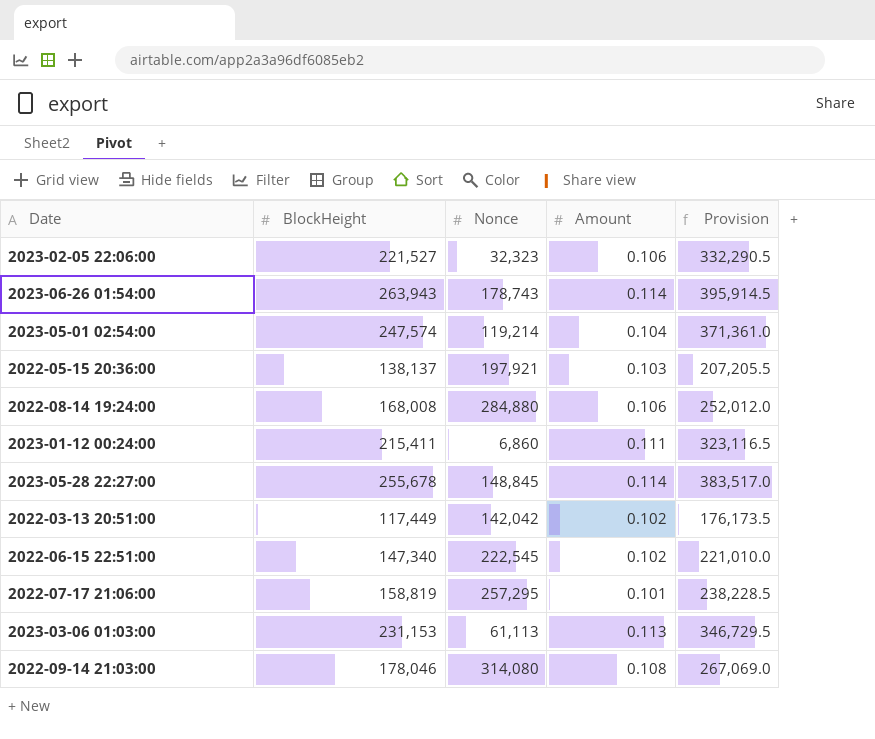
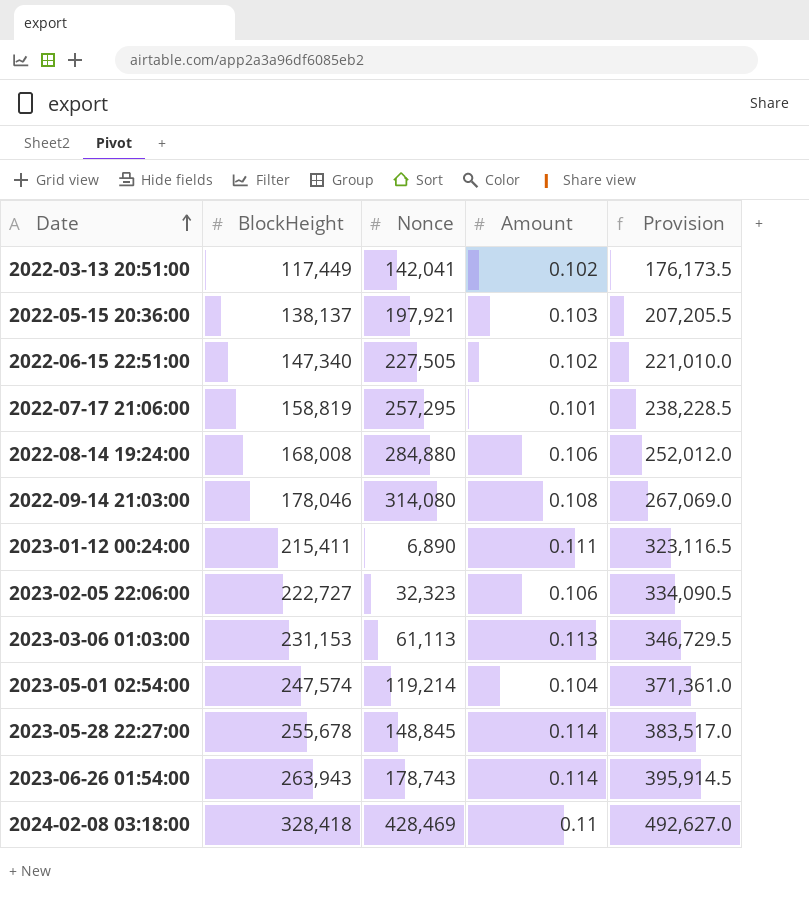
row order: none -> Date ascending
2022-03-13 20:51:00 | Nonce: 142,042 -> 142,041
2022-06-15 22:51:00 | Nonce: 222,545 -> 227,505
2023-01-12 00:24:00 | Nonce: 6,860 -> 6,890
2023-02-05 22:06:00 | BlockHeight: 221,527 -> 222,727
2023-02-05 22:06:00 | Provision: 332,290.5 -> 334,090.5
row 2024-02-08 03:18:00: none -> 328,418 | 428,469 | 0.11 | 492,627.0

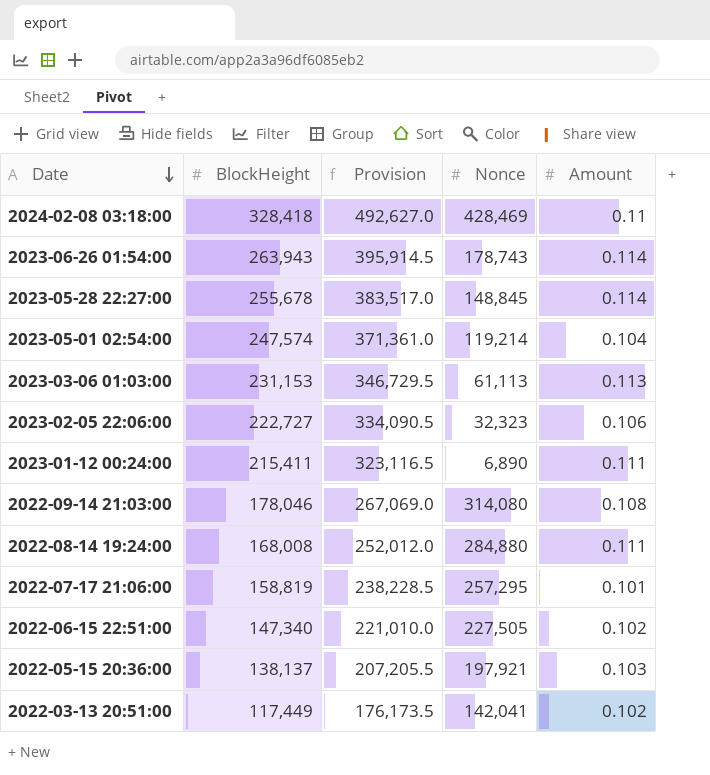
row order: Date ascending -> Date descending
column Provision | position: 5 -> 3
2022-08-14 19:24:00 | Amount: 0.106 -> 0.111

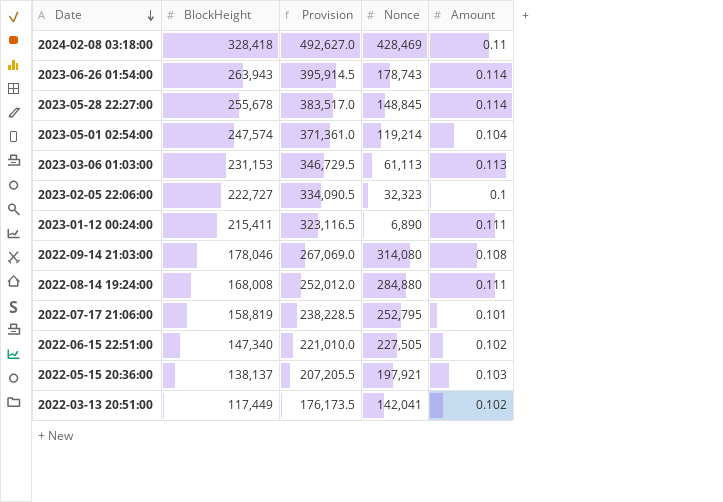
2023-02-05 22:06:00 | Amount: 0.106 -> 0.1
2022-07-17 21:06:00 | Nonce: 257,295 -> 252,795

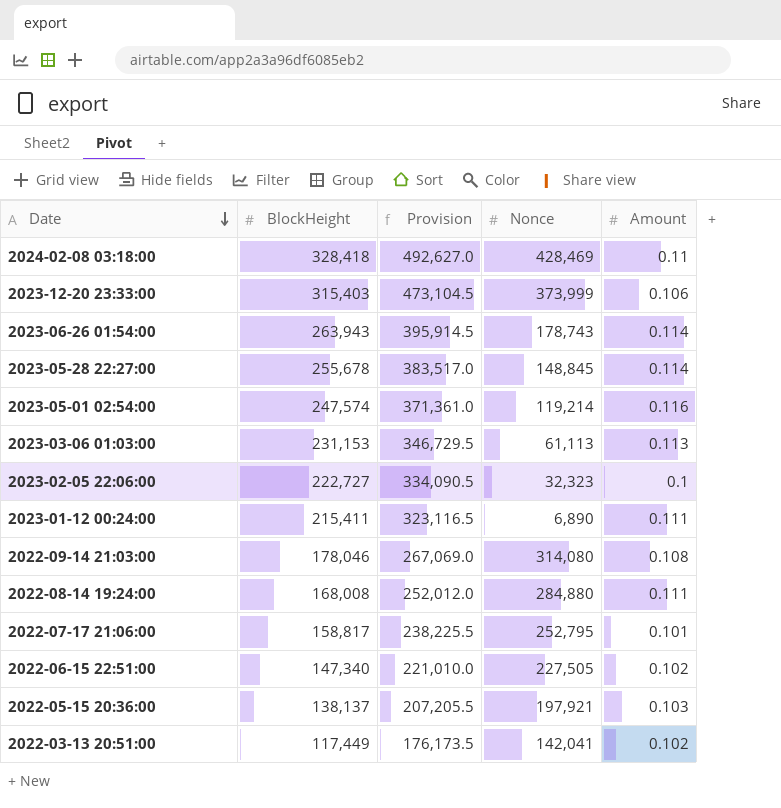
row 2023-12-20 23:33:00: none -> 315,403 | 473,104.5 | 373,999 | 0.106
2023-05-01 02:54:00 | Amount: 0.104 -> 0.116
2022-07-17 21:06:00 | BlockHeight: 158,819 -> 158,817
2022-07-17 21:06:00 | Provision: 238,228.5 -> 238,225.5

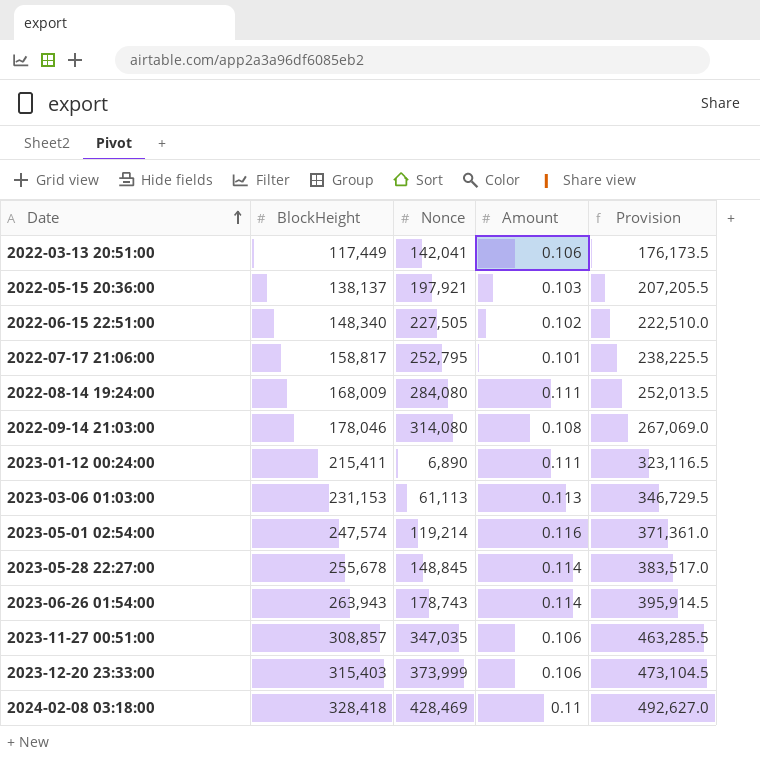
row order: Date descending -> Date ascending
column Provision | position: 3 -> 5
row 2023-02-05 22:06:00: 222,727 | 334,090.5 | 32,323 | 0.1 -> none
2022-03-13 20:51:00 | Amount: 0.102 -> 0.106
2022-06-15 22:51:00 | BlockHeight: 147,340 -> 148,340
2022-06-15 22:51:00 | Provision: 221,010.0 -> 222,510.0
2022-08-14 19:24:00 | BlockHeight: 168,008 -> 168,009
2022-08-14 19:24:00 | Nonce: 284,880 -> 284,080
2022-08-14 19:24:00 | Provision: 252,012.0 -> 252,013.5
row 2023-11-27 00:51:00: none -> 308,857 | 347,035 | 0.106 | 463,285.5

